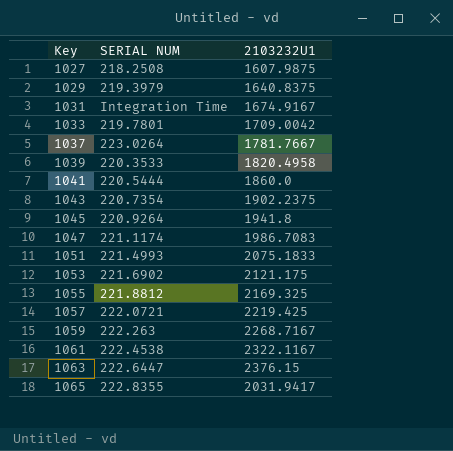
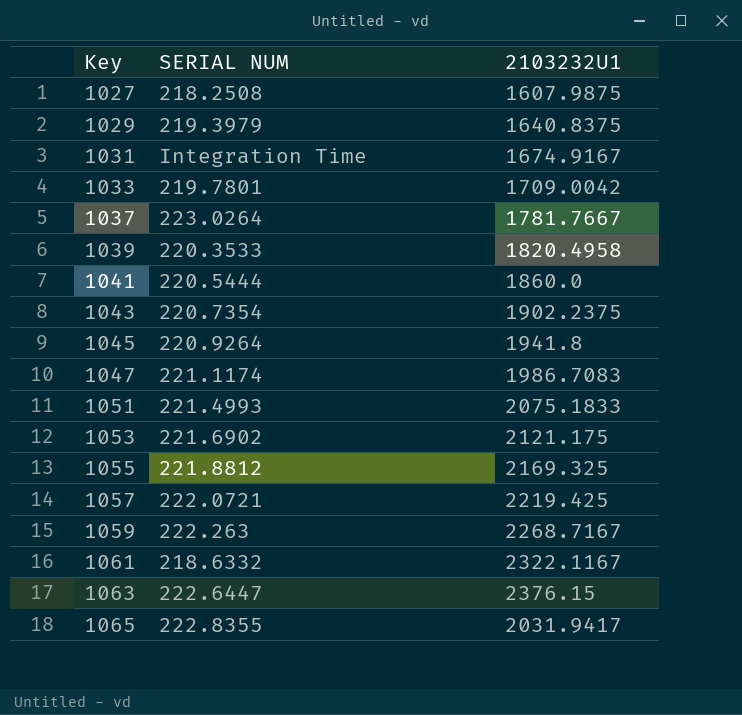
1061 | SERIAL NUM: 222.4538 -> 218.6332

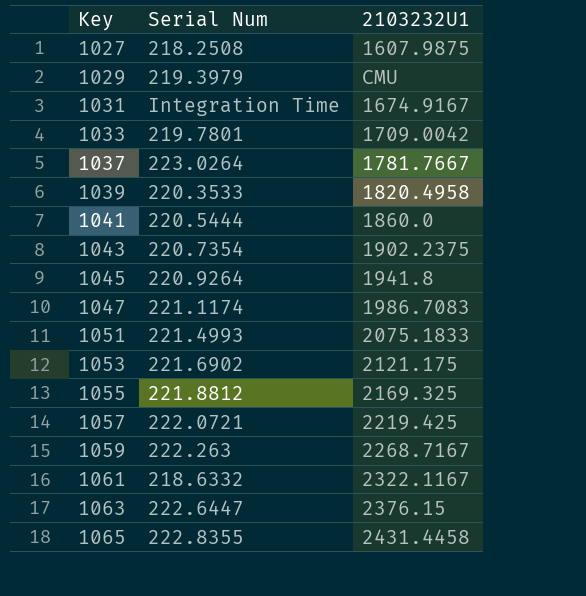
column name: SERIAL NUM -> Serial Num
1029 | 2103232U1: 1640.8375 -> CMU
1065 | 2103232U1: 2031.9417 -> 2431.4458

